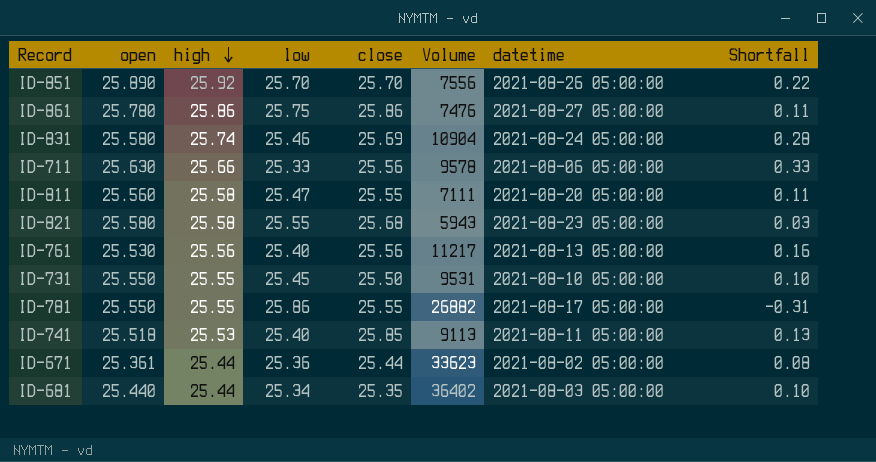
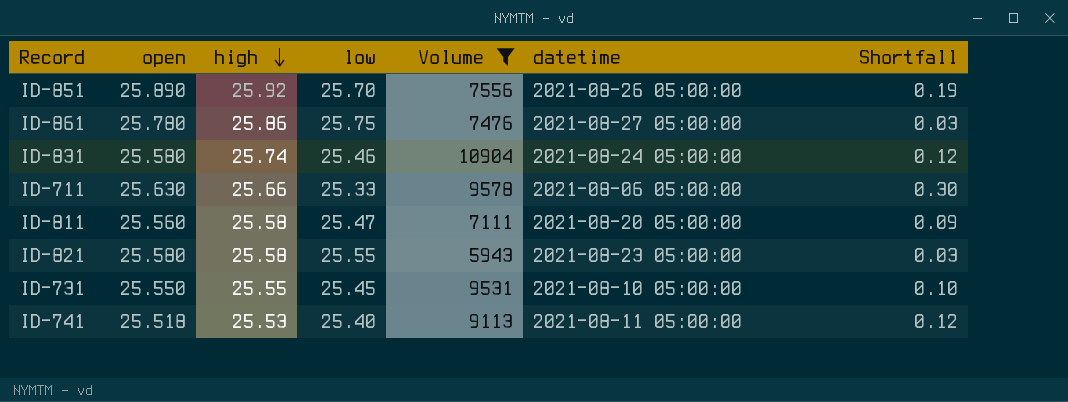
filter: none -> Volume <= 10904
column close | position: 5 -> none
column Shortfall | formula: [high] - [low] -> [open] - [low]

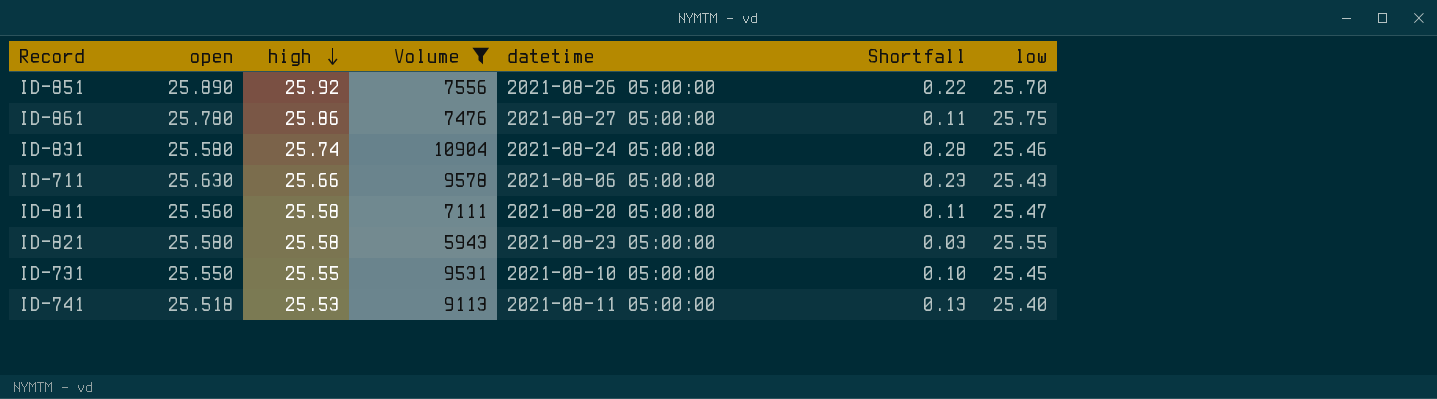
column Shortfall | formula: [open] - [low] -> [high] - [low]
column low | position: 4 -> 7
ID-711 | low: 25.33 -> 25.43

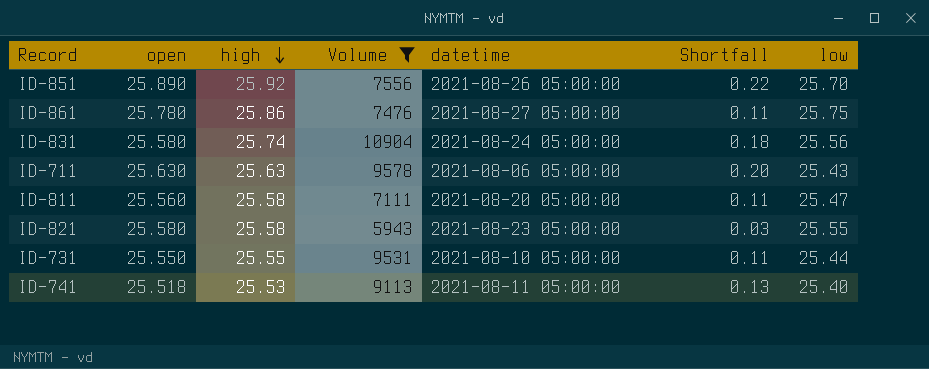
ID-831 | Shortfall: 0.28 -> 0.18
ID-831 | low: 25.46 -> 25.56
ID-711 | high: 25.66 -> 25.63
ID-711 | Shortfall: 0.23 -> 0.20
ID-731 | Shortfall: 0.10 -> 0.11
ID-731 | low: 25.45 -> 25.44

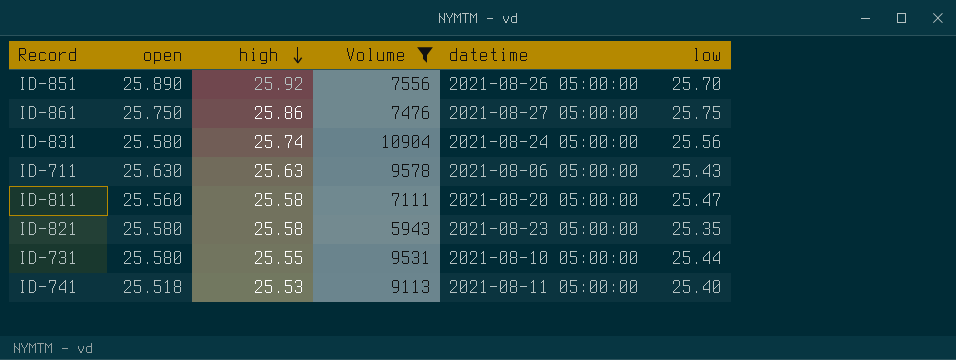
column Shortfall | formula: [high] - [low] -> none
ID-861 | open: 25.780 -> 25.750
ID-821 | low: 25.55 -> 25.35
ID-731 | open: 25.550 -> 25.580

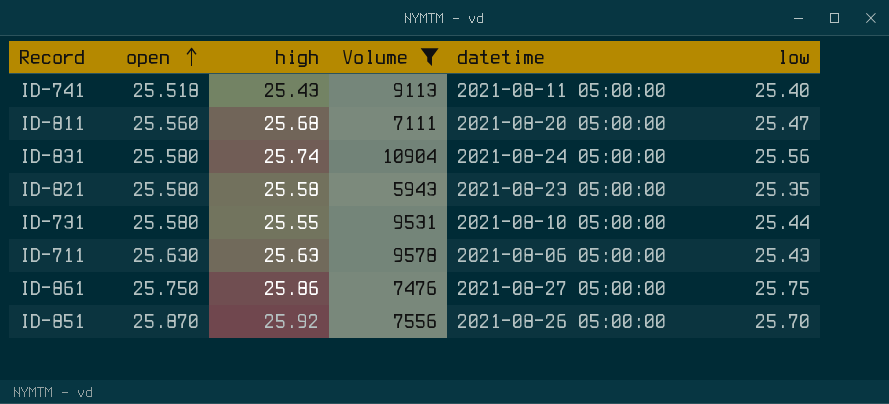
row order: high descending -> open ascending
ID-741 | high: 25.53 -> 25.43
ID-811 | high: 25.58 -> 25.68
ID-851 | open: 25.890 -> 25.870

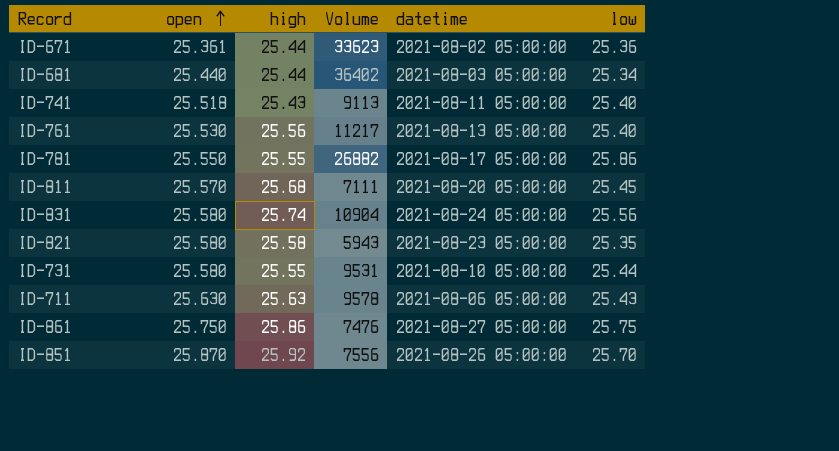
filter: Volume <= 10904 -> none
ID-811 | open: 25.560 -> 25.570
ID-811 | low: 25.47 -> 25.45

